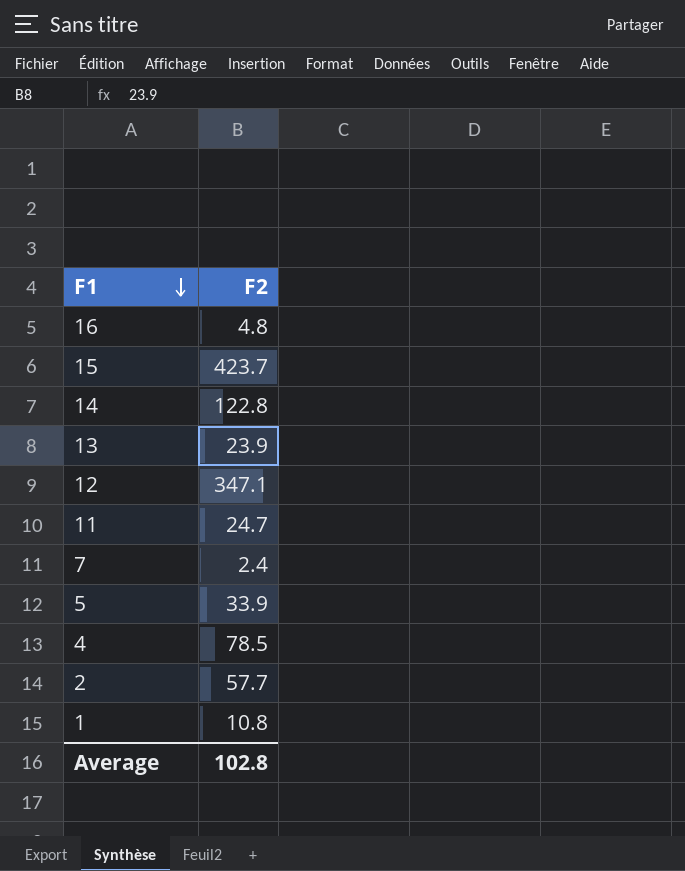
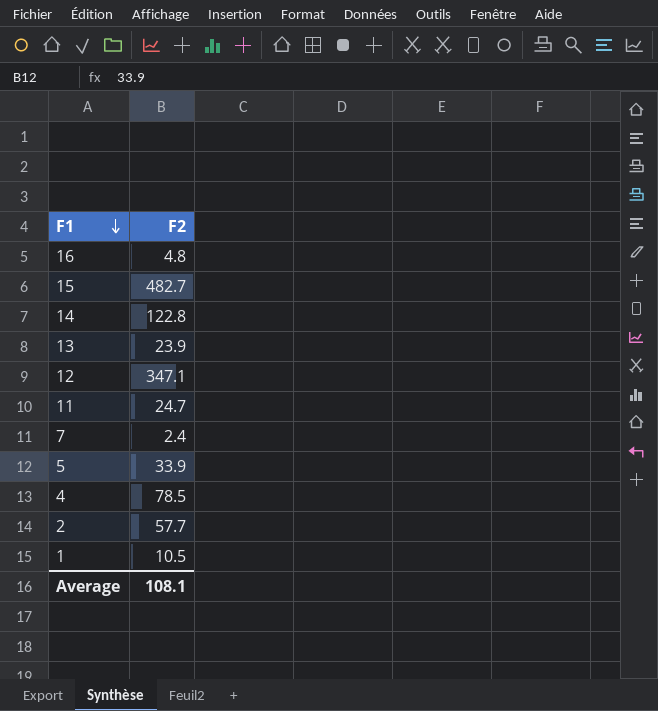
15 | F2: 423.7 -> 482.7
1 | F2: 10.8 -> 10.5
Average | F2: 102.8 -> 108.1

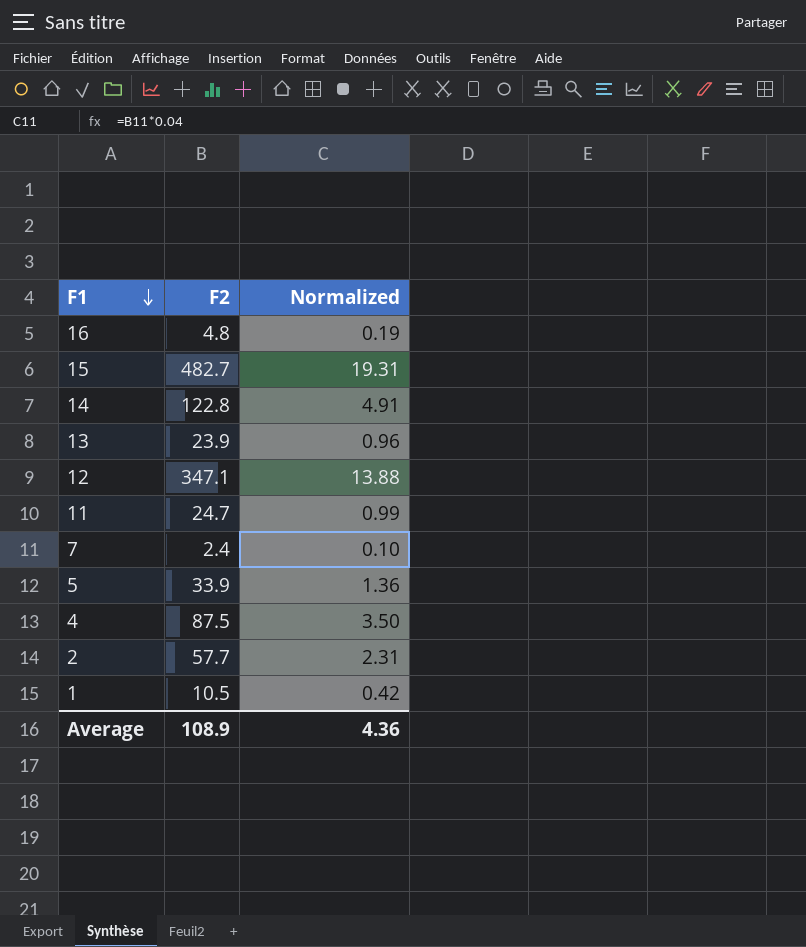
column Normalized | formula: none -> [F2] * 0.04
4 | F2: 78.5 -> 87.5
Average | F2: 108.1 -> 108.9

